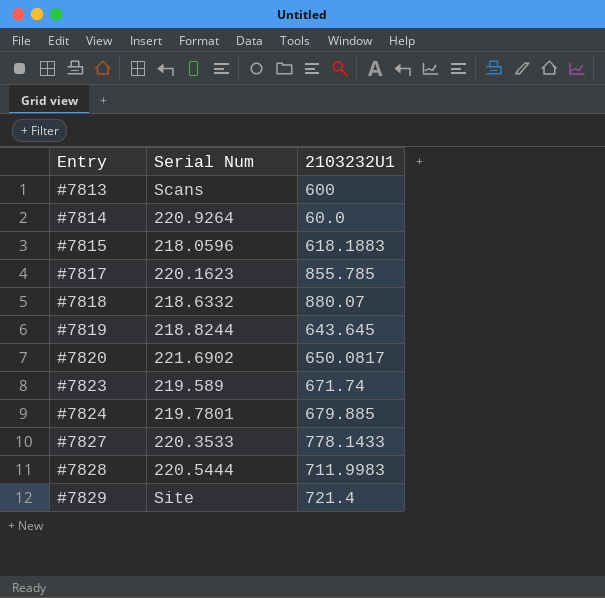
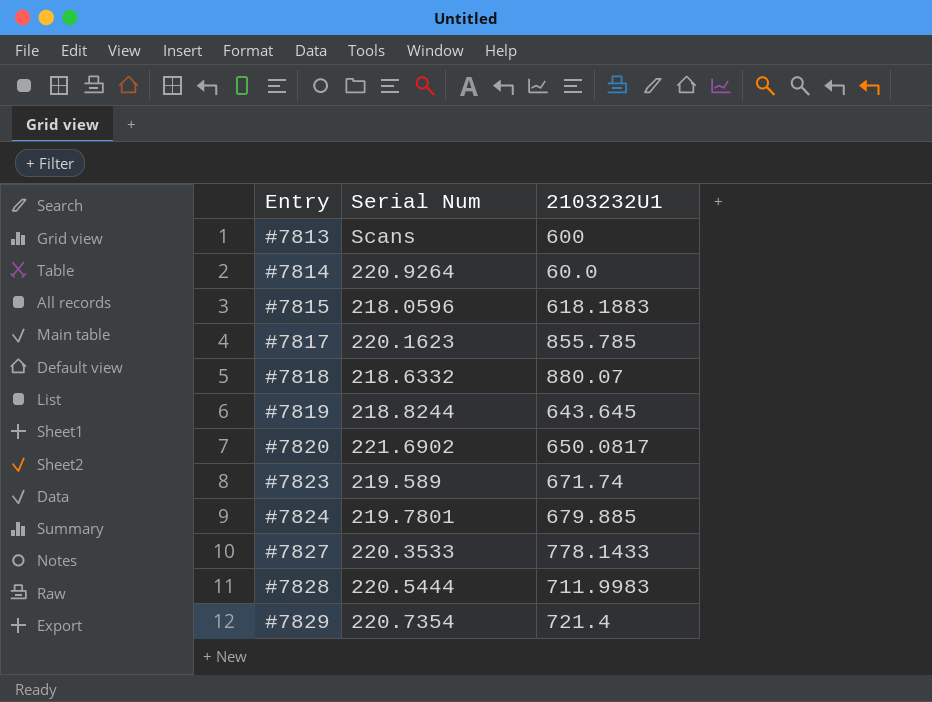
#7829 | Serial Num: Site -> 220.7354

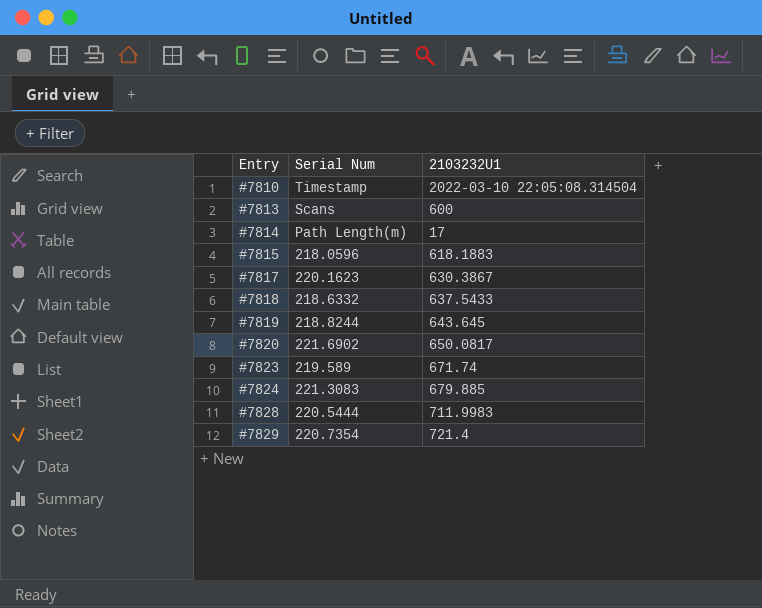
row #7827: 220.3533 | 778.1433 -> none
row #7810: none -> Timestamp | 2022-03-10 22:05:08.314504
#7814 | Serial Num: 220.9264 -> Path Length(m)
#7814 | 2103232U1: 60.0 -> 17
#7817 | 2103232U1: 855.785 -> 630.3867
#7818 | 2103232U1: 880.07 -> 637.5433
#7824 | Serial Num: 219.7801 -> 221.3083

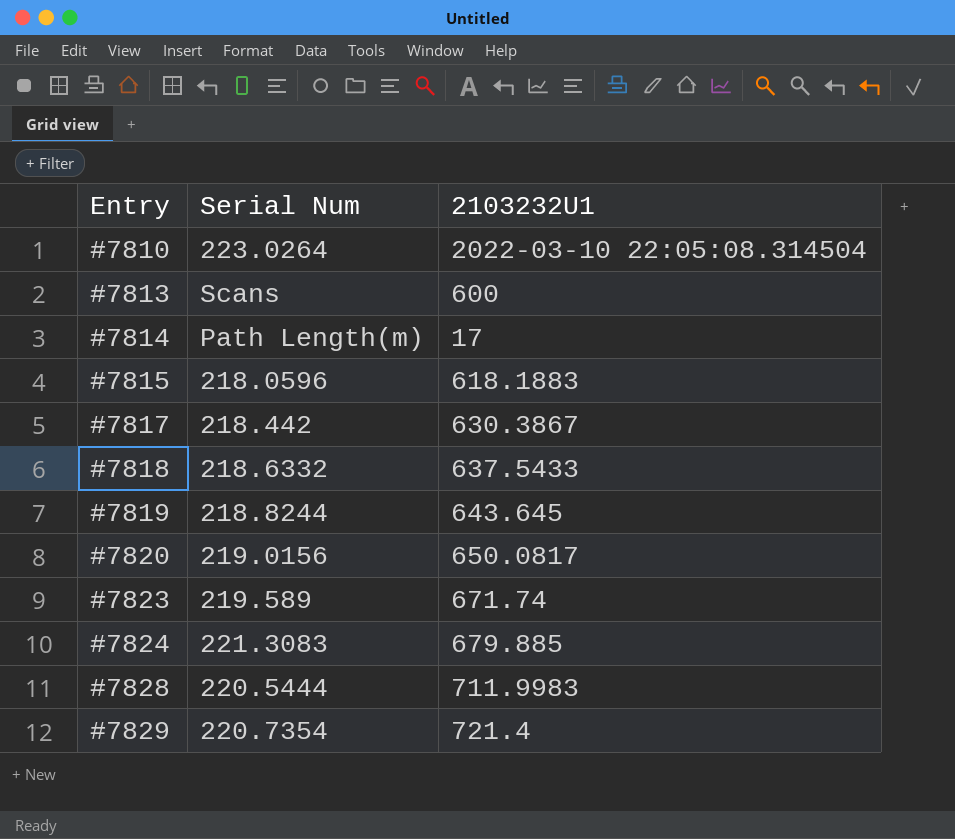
#7810 | Serial Num: Timestamp -> 223.0264
#7817 | Serial Num: 220.1623 -> 218.442
#7820 | Serial Num: 221.6902 -> 219.0156

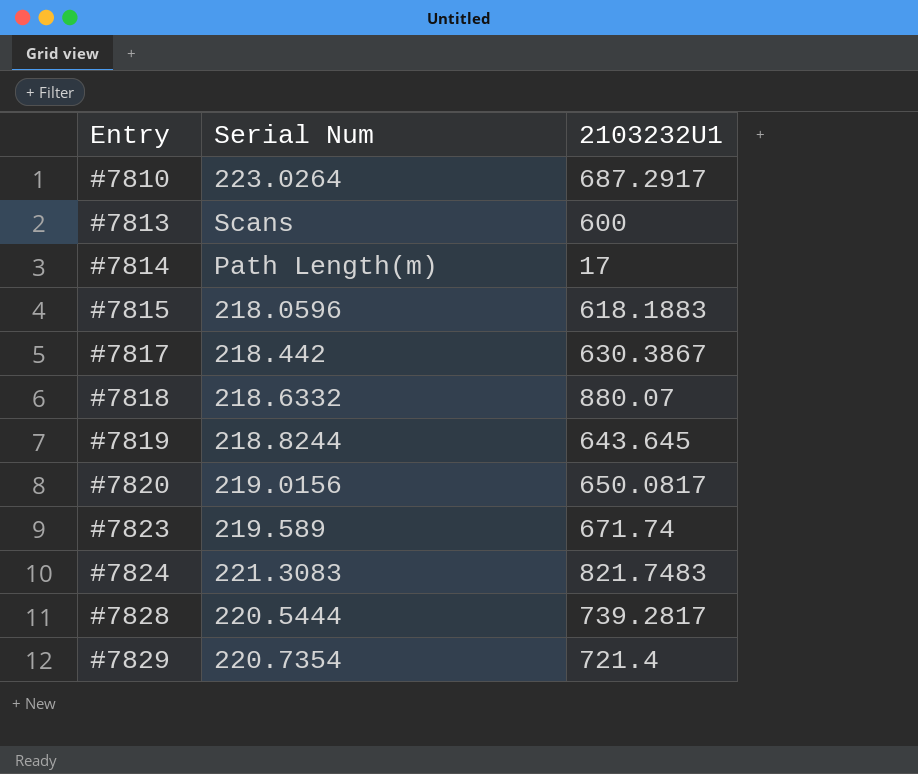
#7810 | 2103232U1: 2022-03-10 22:05:08.314504 -> 687.2917
#7818 | 2103232U1: 637.5433 -> 880.07
#7824 | 2103232U1: 679.885 -> 821.7483
#7828 | 2103232U1: 711.9983 -> 739.2817

